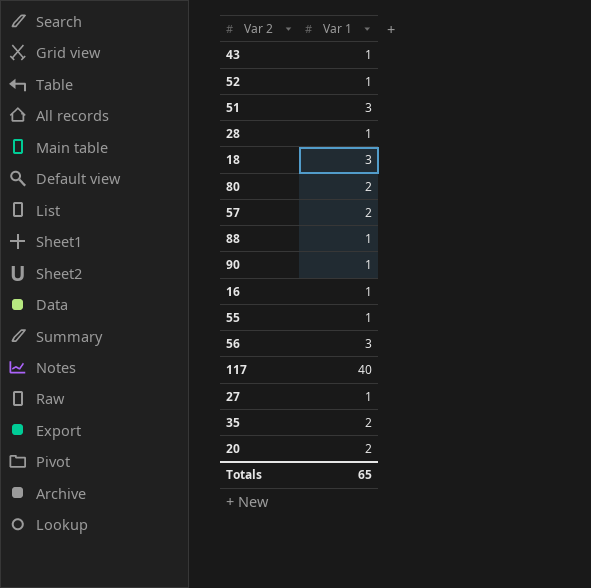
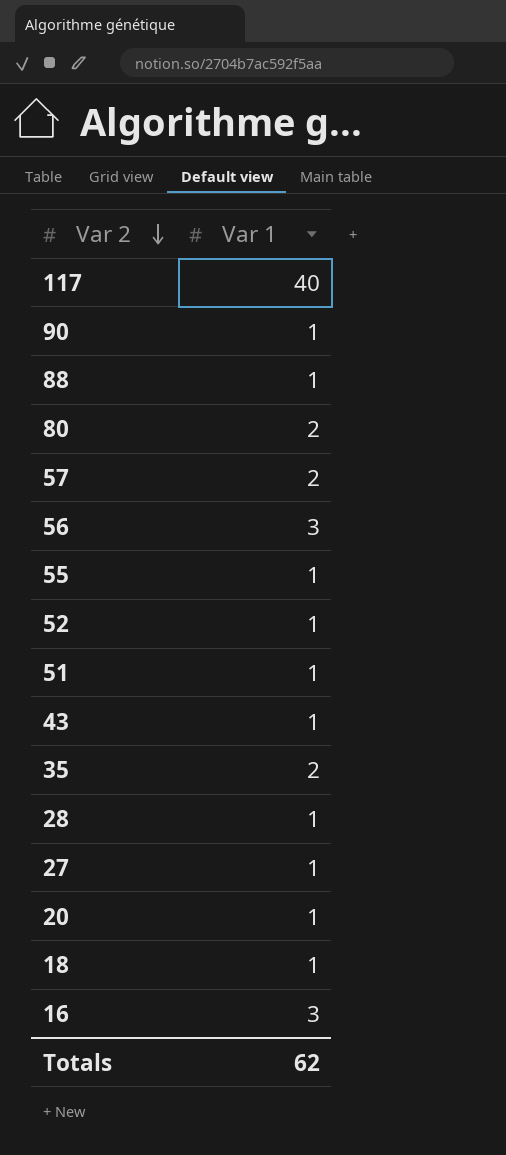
row order: none -> Var 2 descending
51 | Var 1: 3 -> 1
20 | Var 1: 2 -> 1
18 | Var 1: 3 -> 1
16 | Var 1: 1 -> 3
Totals | Var 1: 65 -> 62

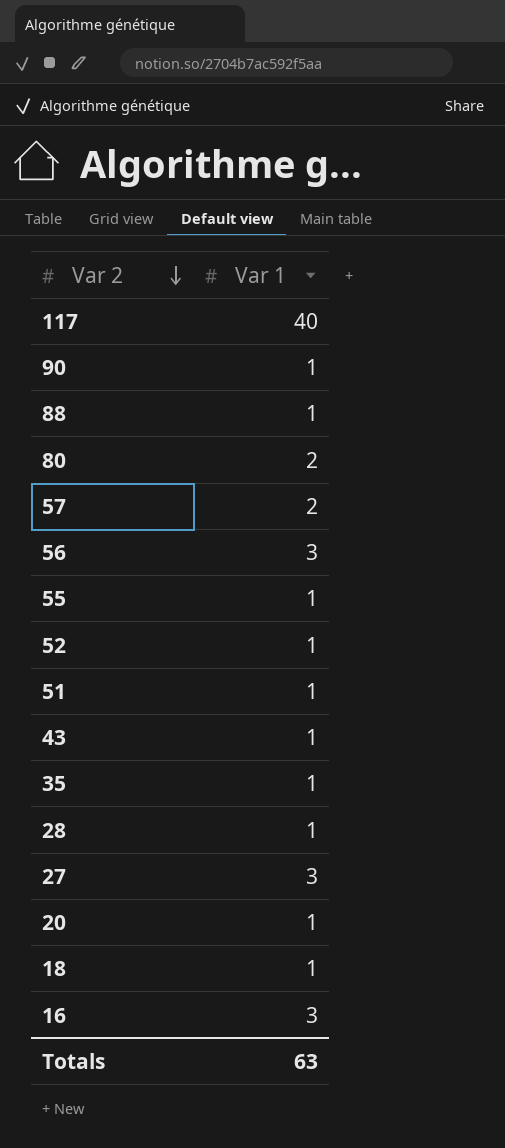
35 | Var 1: 2 -> 1
27 | Var 1: 1 -> 3
Totals | Var 1: 62 -> 63

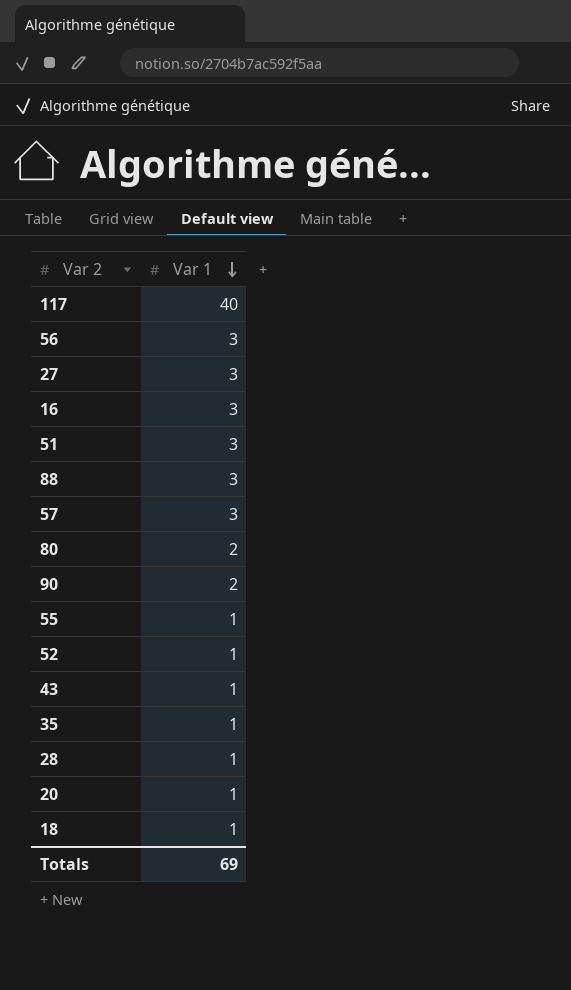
row order: Var 2 descending -> Var 1 descending
51 | Var 1: 1 -> 3
88 | Var 1: 1 -> 3
57 | Var 1: 2 -> 3
90 | Var 1: 1 -> 2
Totals | Var 1: 63 -> 69

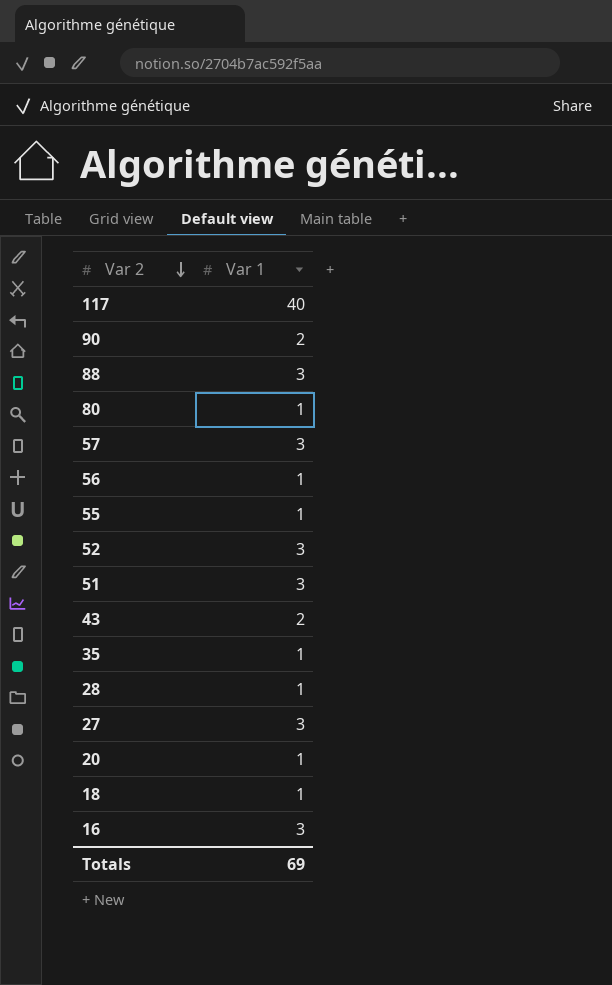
row order: Var 1 descending -> Var 2 descending
80 | Var 1: 2 -> 1
56 | Var 1: 3 -> 1
52 | Var 1: 1 -> 3
43 | Var 1: 1 -> 2

